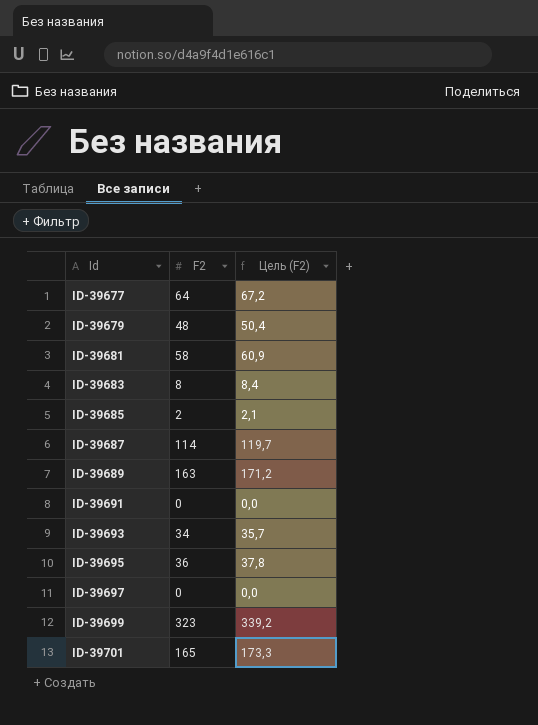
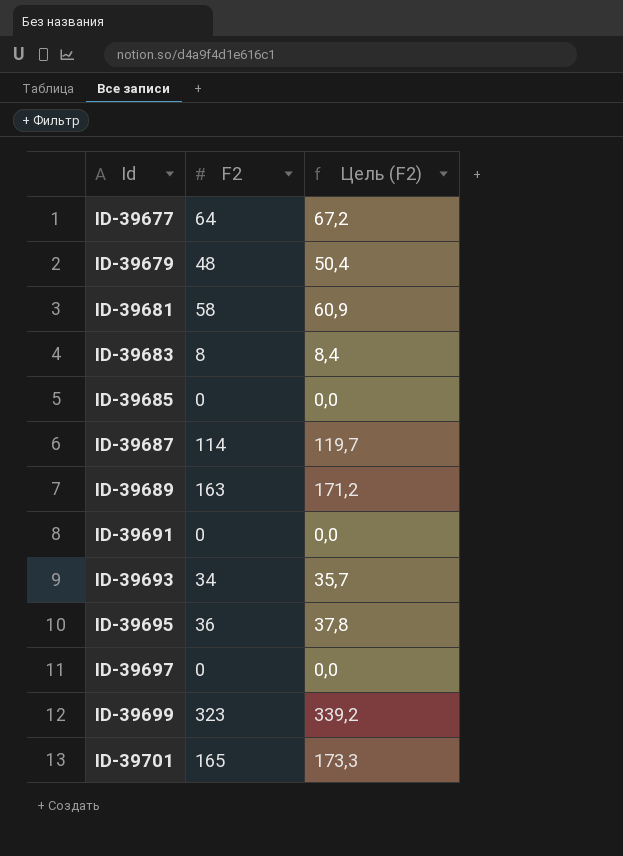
ID-39685 | F2: 2 -> 0
ID-39685 | Цель (F2): 2,1 -> 0,0

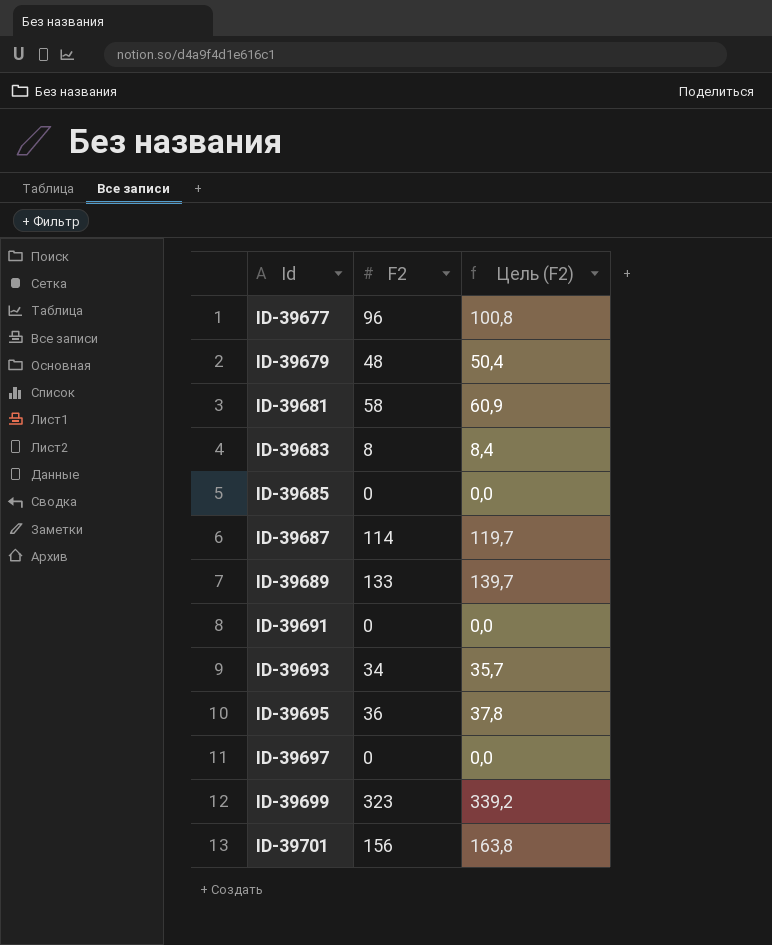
ID-39677 | F2: 64 -> 96
ID-39677 | Цель (F2): 67,2 -> 100,8
ID-39689 | F2: 163 -> 133
ID-39689 | Цель (F2): 171,2 -> 139,7
ID-39701 | F2: 165 -> 156
ID-39701 | Цель (F2): 173,3 -> 163,8

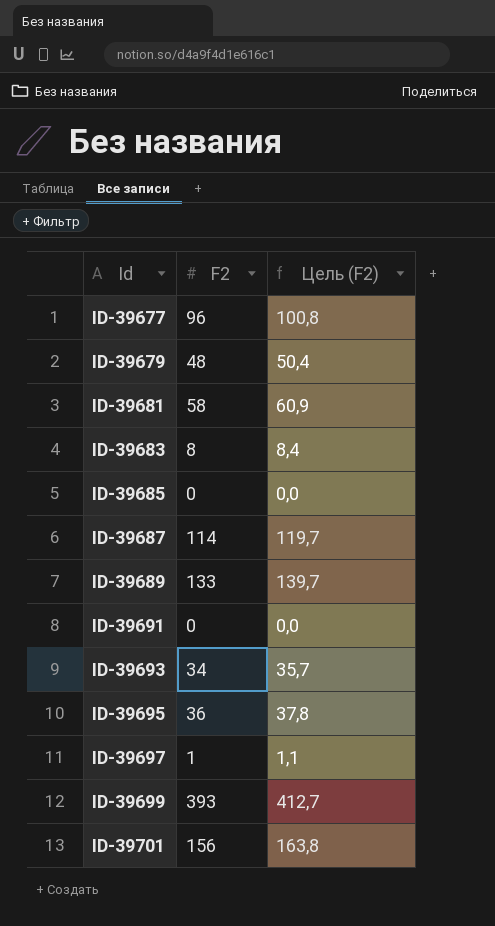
ID-39697 | F2: 0 -> 1
ID-39697 | Цель (F2): 0,0 -> 1,1
ID-39699 | F2: 323 -> 393
ID-39699 | Цель (F2): 339,2 -> 412,7

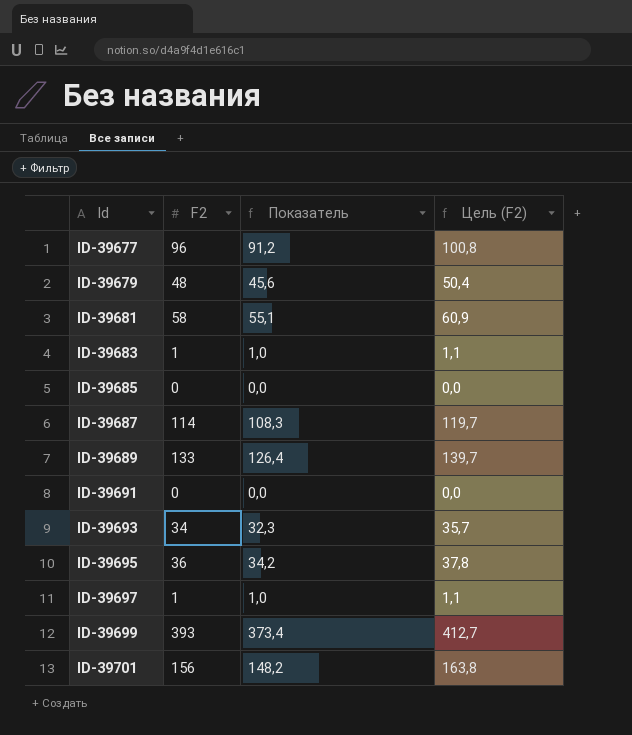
column Показатель | formula: none -> [F2] * 0,95
ID-39683 | F2: 8 -> 1
ID-39683 | Цель (F2): 8,4 -> 1,1

